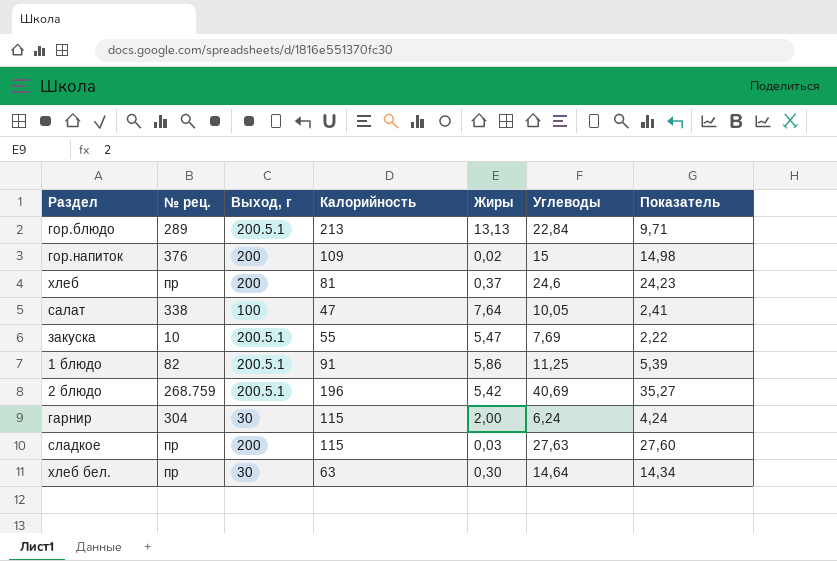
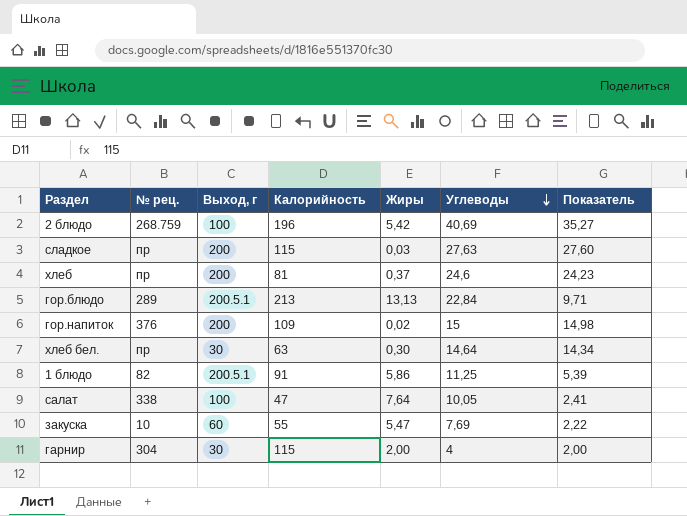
row order: none -> Углеводы descending
2 блюдо | Выход, г: 200.5.1 -> 100
закуска | Выход, г: 200.5.1 -> 60
гарнир | Углеводы: 6,24 -> 4
гарнир | Показатель: 4,24 -> 2,00

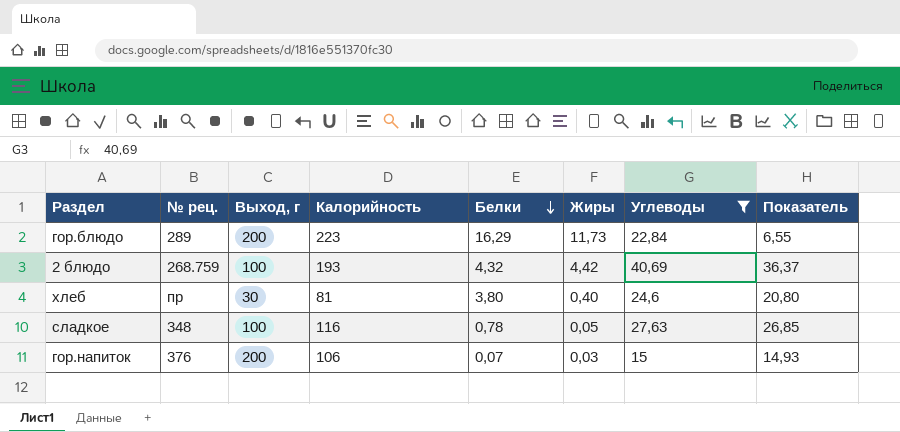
filter: none -> Углеводы >= 15
row order: Углеводы descending -> Белки descending
column Белки | position: none -> 5
column Показатель | formula: [Углеводы] - [Жиры] -> [Углеводы] - [Белки]
гор.блюдо | Выход, г: 200.5.1 -> 200
гор.блюдо | Калорийность: 213 -> 223
гор.блюдо | Жиры: 13,13 -> 11,73
2 блюдо | Калорийность: 196 -> 193
2 блюдо | Жиры: 5,42 -> 4,42
хлеб | Выход, г: 200 -> 30
хлеб | Жиры: 0,37 -> 0,40
сладкое | № рец.: пр -> 348
сладкое | Выход, г: 200 -> 100
сладкое | Калорийность: 115 -> 116
сладкое | Жиры: 0,03 -> 0,05
гор.напиток | Калорийность: 109 -> 106
гор.напиток | Жиры: 0,02 -> 0,03

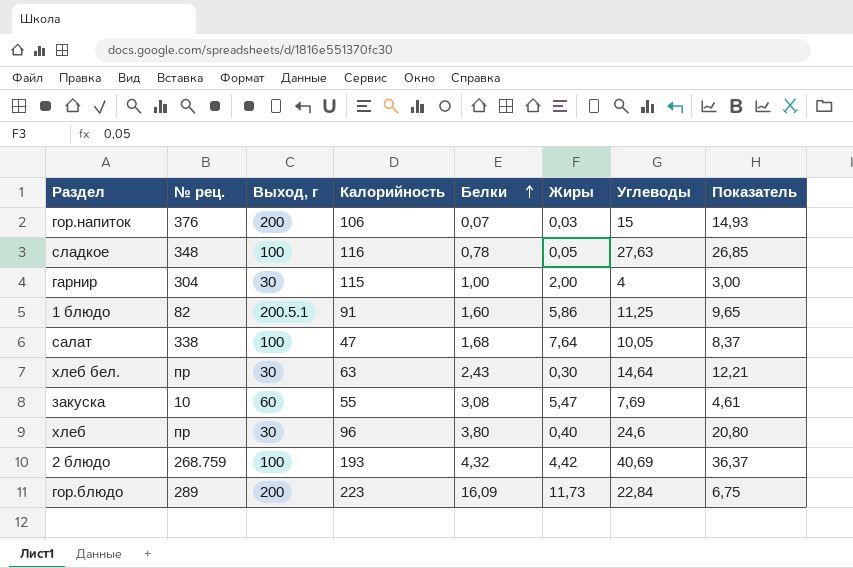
filter: Углеводы >= 15 -> none
row order: Белки descending -> Белки ascending
хлеб | Калорийность: 81 -> 96
гор.блюдо | Белки: 16,29 -> 16,09
гор.блюдо | Показатель: 6,55 -> 6,75

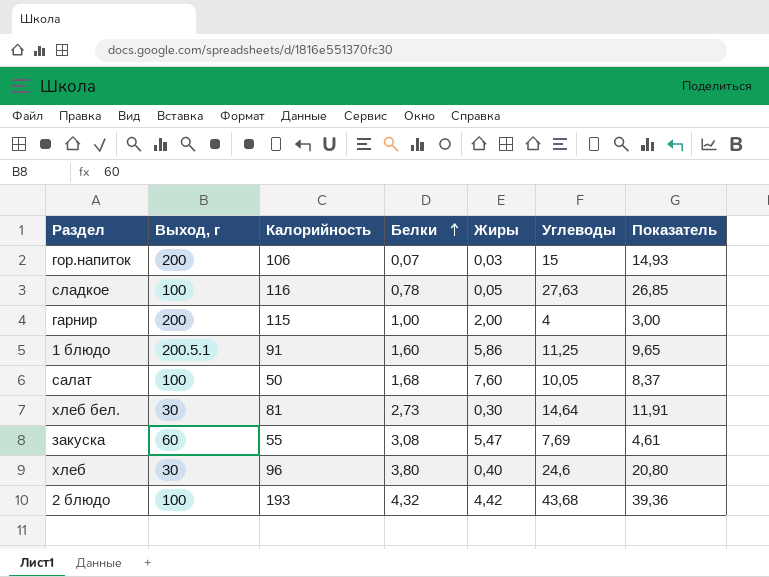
column № рец. | position: 2 -> none
row гор.блюдо: 289 | 200 | 223 | 16,09 | 11,73 | 22,84 | 6,75 -> none
гарнир | Выход, г: 30 -> 200
салат | Калорийность: 47 -> 50
салат | Жиры: 7,64 -> 7,60
хлеб бел. | Калорийность: 63 -> 81
хлеб бел. | Белки: 2,43 -> 2,73
хлеб бел. | Показатель: 12,21 -> 11,91
2 блюдо | Углеводы: 40,69 -> 43,68
2 блюдо | Показатель: 36,37 -> 39,36

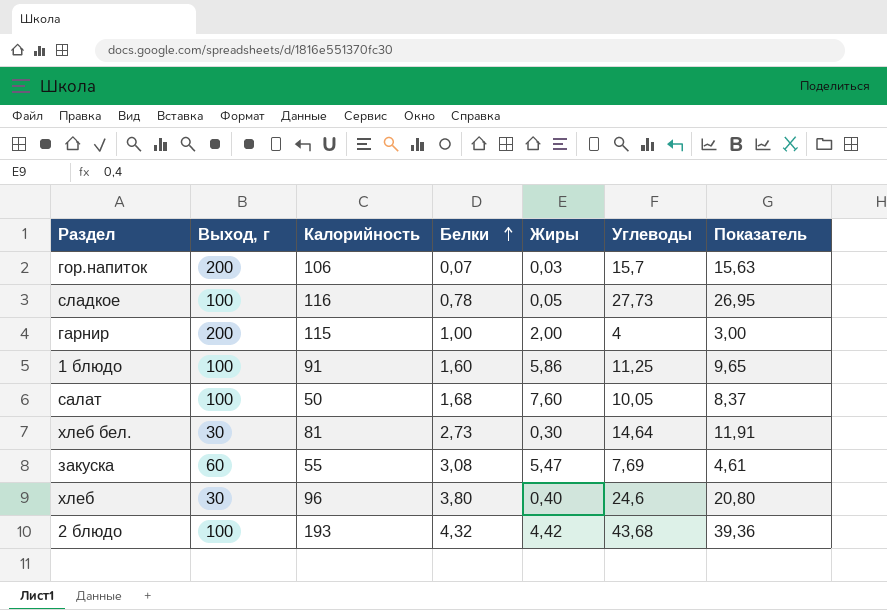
гор.напиток | Углеводы: 15 -> 15,7
гор.напиток | Показатель: 14,93 -> 15,63
сладкое | Углеводы: 27,63 -> 27,73
сладкое | Показатель: 26,85 -> 26,95
1 блюдо | Выход, г: 200.5.1 -> 100

